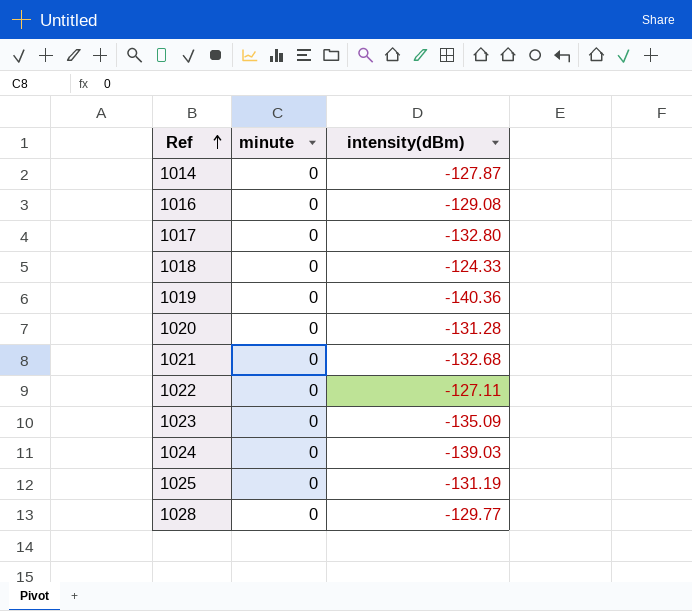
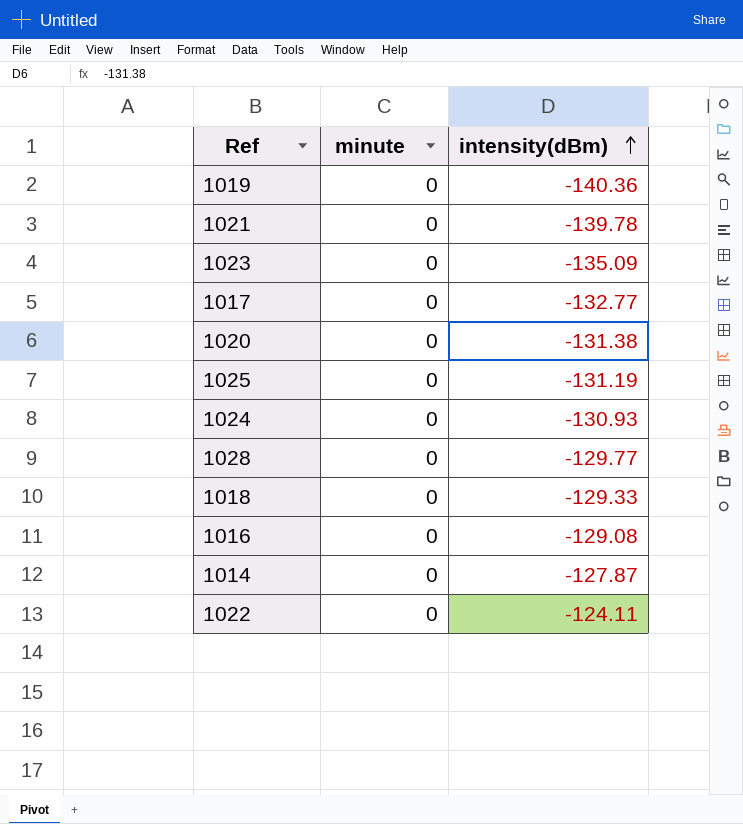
row order: Ref ascending -> intensity(dBm) ascending
1021 | intensity(dBm): -132.68 -> -139.78
1017 | intensity(dBm): -132.80 -> -132.77
1020 | intensity(dBm): -131.28 -> -131.38
1024 | intensity(dBm): -139.03 -> -130.93
1018 | intensity(dBm): -124.33 -> -129.33
1022 | intensity(dBm): -127.11 -> -124.11

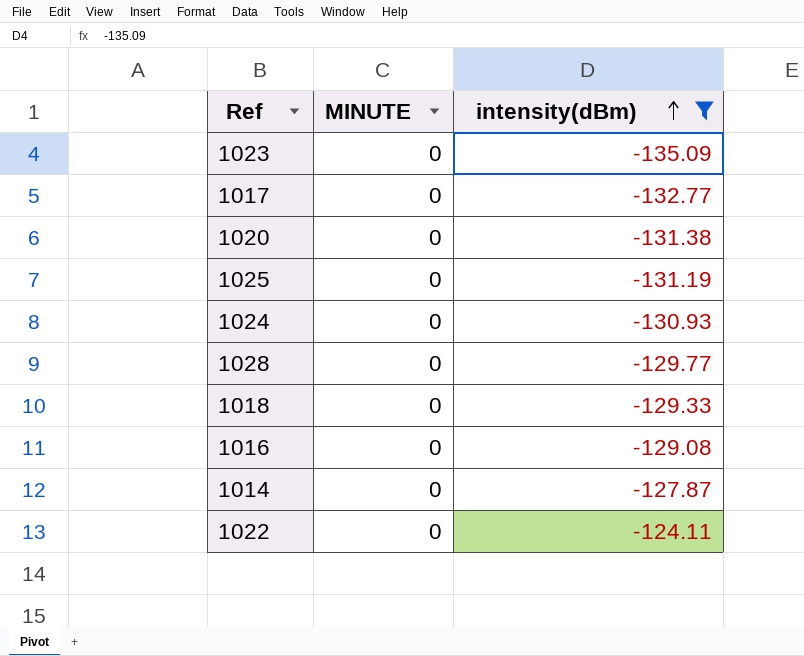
filter: none -> intensity(dBm) >= -135.09
column name: minute -> MINUTE

